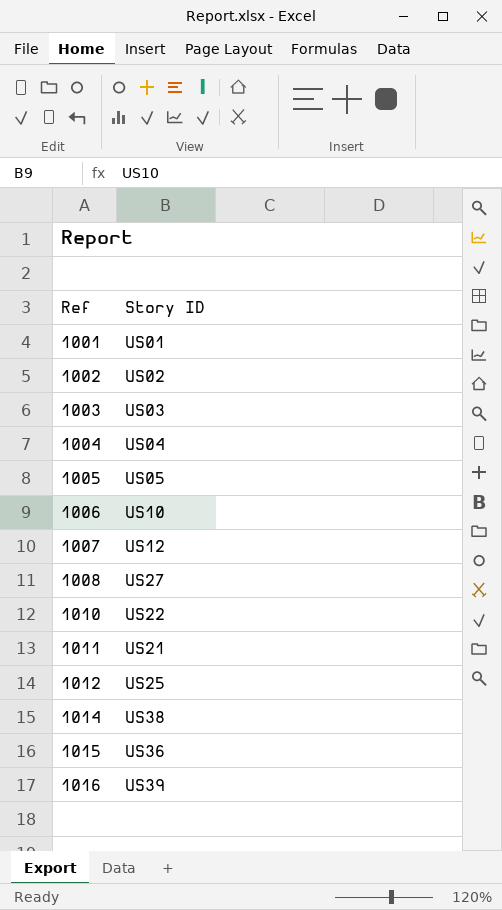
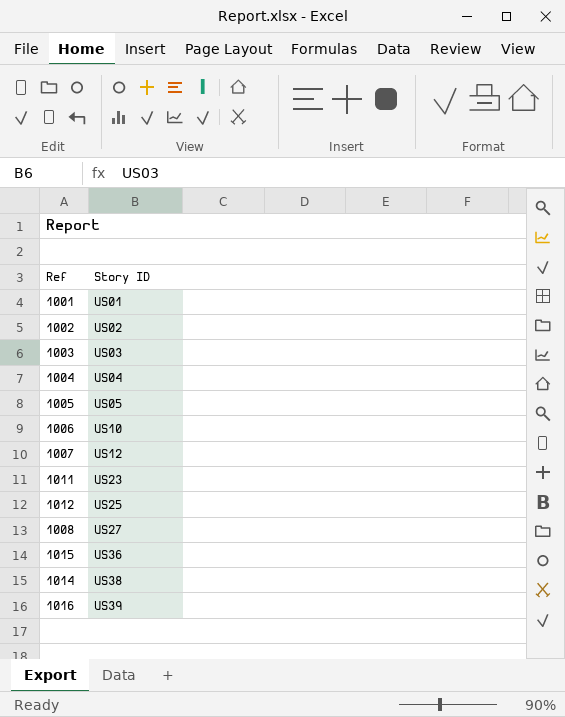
row order: Ref ascending -> Story ID ascending
row 1010: US22 -> none
1011 | Story ID: US21 -> US23

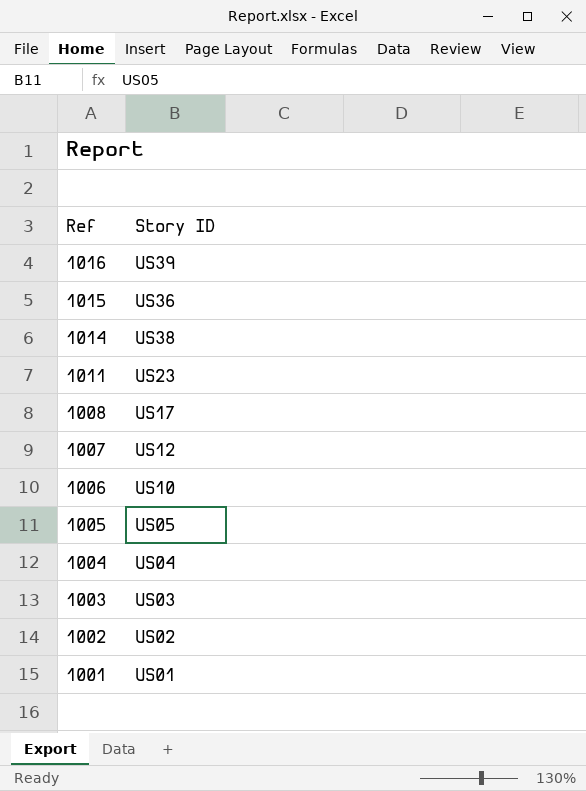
row order: Story ID ascending -> Ref descending
row 1012: US25 -> none
1008 | Story ID: US27 -> US17

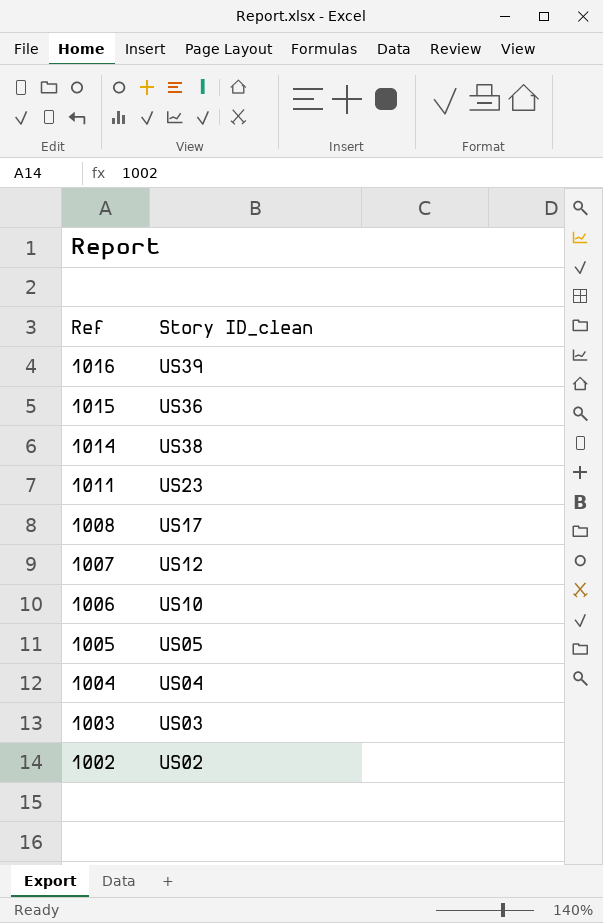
column name: Story ID -> Story ID_clean
row 1001: US01 -> none

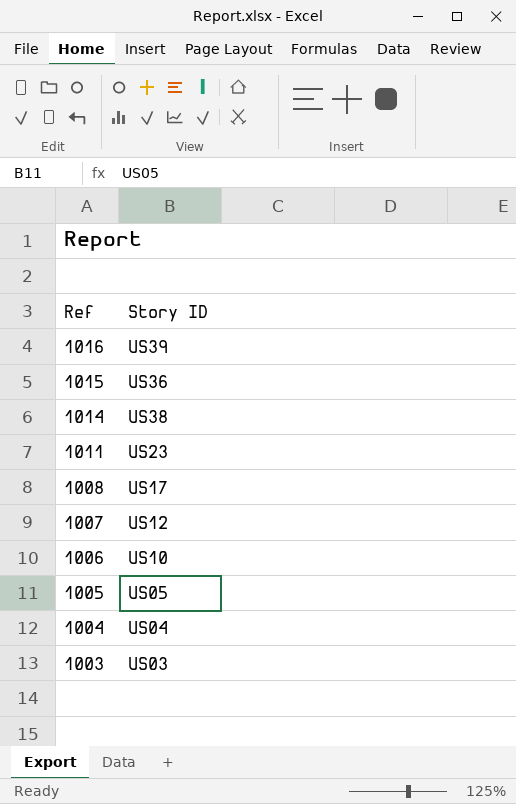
column name: Story ID_clean -> Story ID
row 1002: US02 -> none

